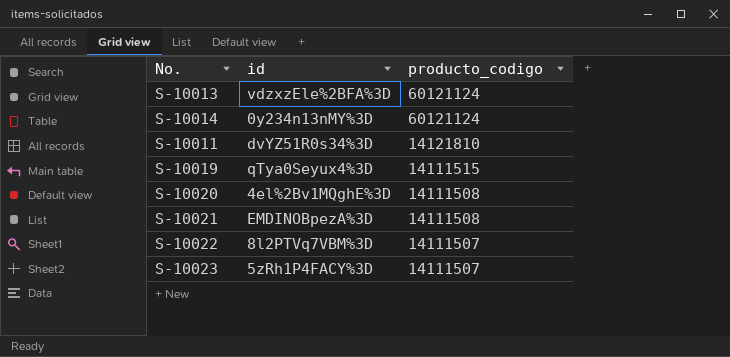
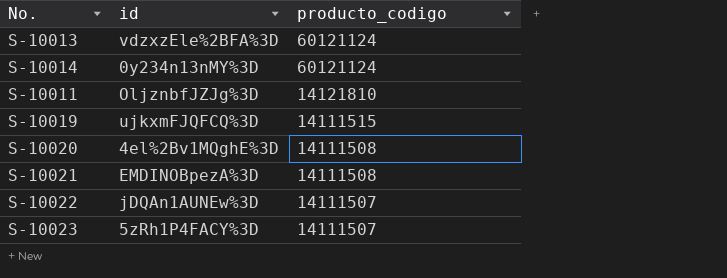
S-10011 | id: dvYZ51R0s34%3D -> OljznbfJZJg%3D
S-10019 | id: qTya0Seyux4%3D -> ujkxmFJQFCQ%3D
S-10022 | id: 8l2PTVq7VBM%3D -> jDQAn1AUNEw%3D

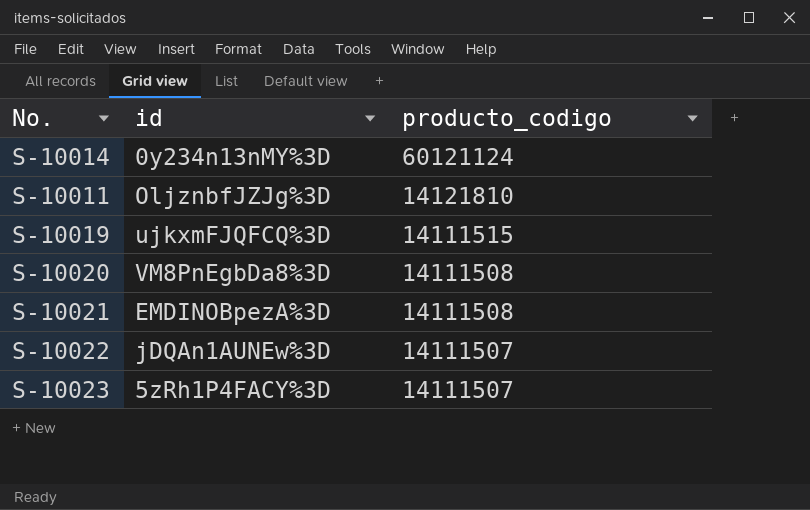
row S-10013: vdzxzEle%2BFA%3D | 60121124 -> none
S-10020 | id: 4el%2Bv1MQghE%3D -> VM8PnEgbDa8%3D

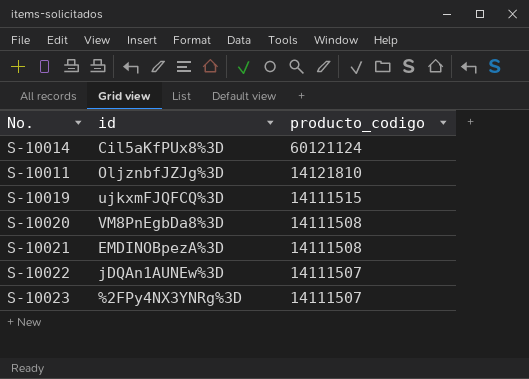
S-10014 | id: 0y234n13nMY%3D -> Cil5aKfPUx8%3D
S-10023 | id: 5zRh1P4FACY%3D -> %2FPy4NX3YNRg%3D

